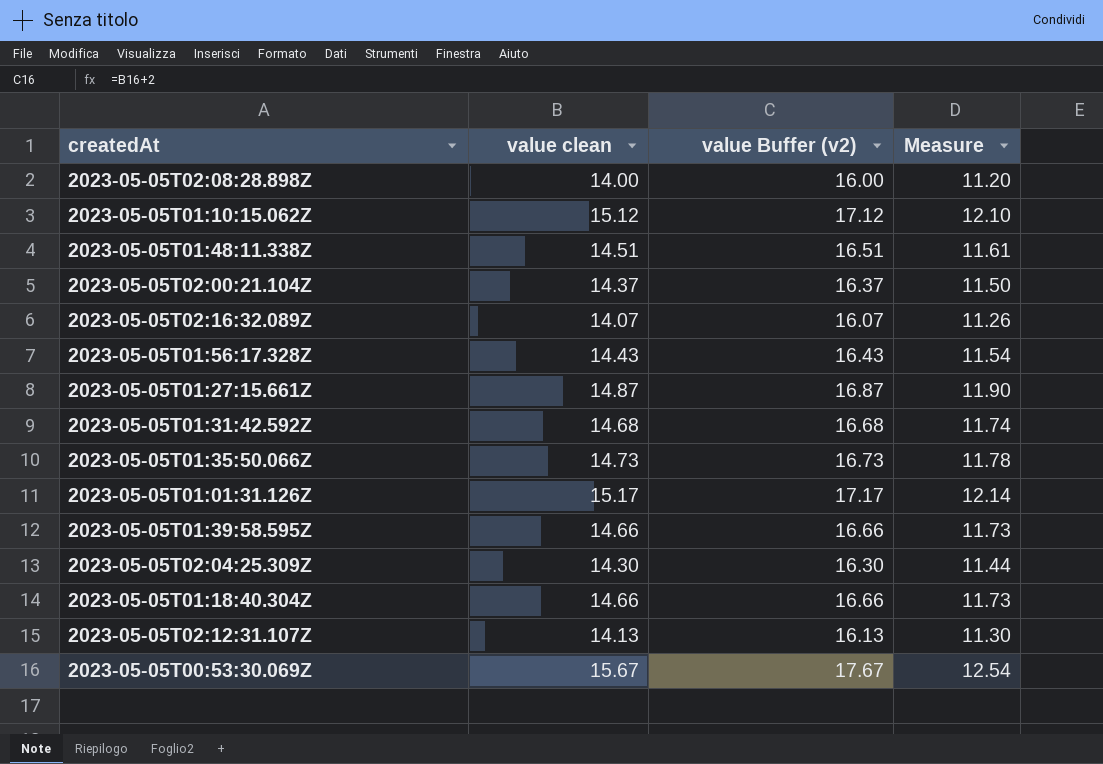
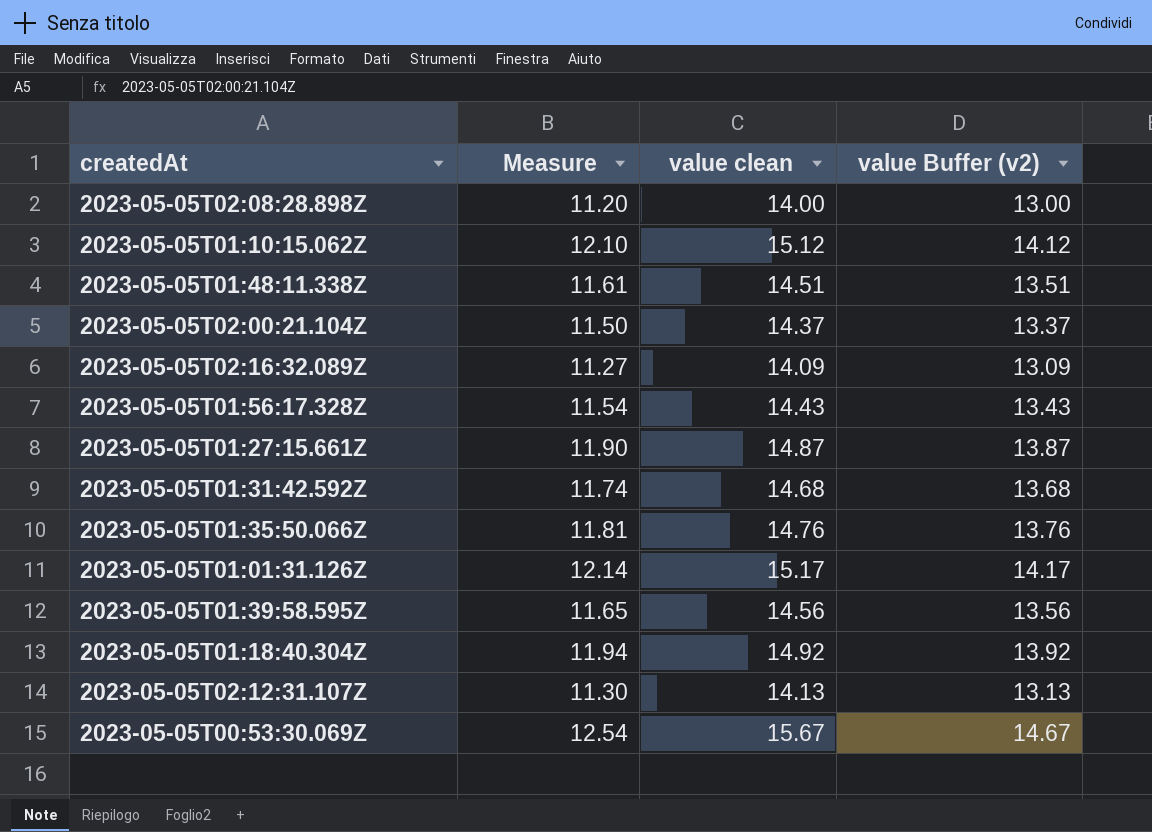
column Measure | position: 4 -> 2
column value Buffer (v2) | formula: [value clean] + 2 -> [value clean] - 1
row 2023-05-05T02:04:25.309Z: 14.30 | 16.30 | 11.44 -> none
2023-05-05T02:16:32.089Z | Measure: 11.26 -> 11.27
2023-05-05T02:16:32.089Z | value clean: 14.07 -> 14.09
2023-05-05T01:35:50.066Z | Measure: 11.78 -> 11.81
2023-05-05T01:35:50.066Z | value clean: 14.73 -> 14.76
2023-05-05T01:39:58.595Z | Measure: 11.73 -> 11.65
2023-05-05T01:39:58.595Z | value clean: 14.66 -> 14.56
2023-05-05T01:18:40.304Z | Measure: 11.73 -> 11.94
2023-05-05T01:18:40.304Z | value clean: 14.66 -> 14.92

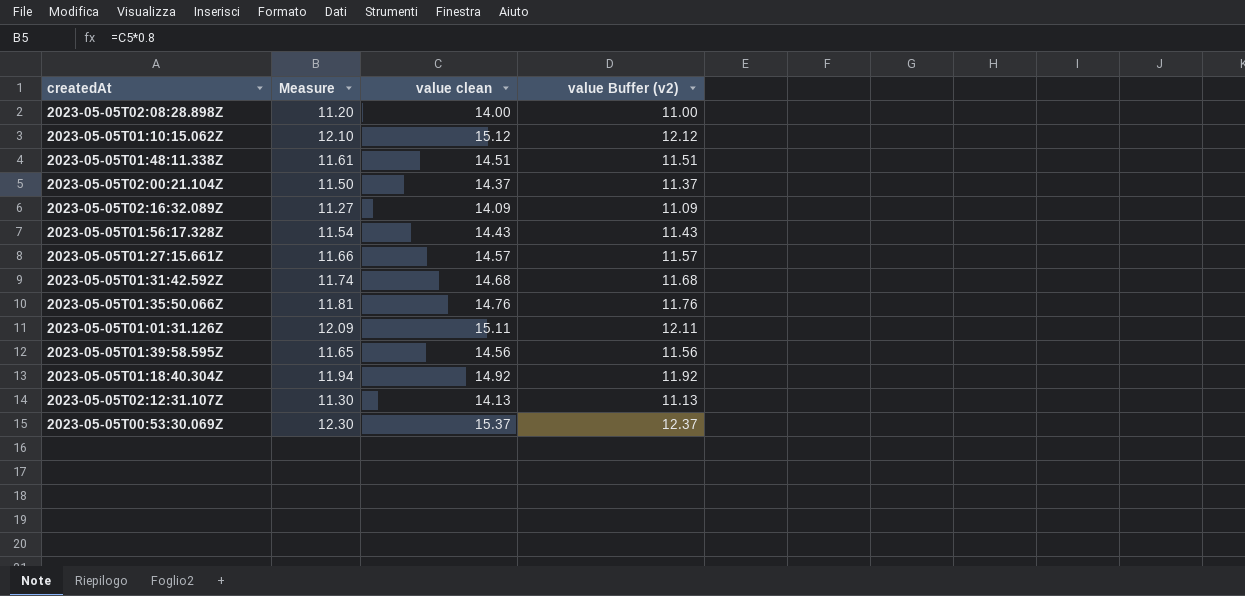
column value Buffer (v2) | formula: [value clean] - 1 -> [value clean] - 3
2023-05-05T01:27:15.661Z | Measure: 11.90 -> 11.66
2023-05-05T01:27:15.661Z | value clean: 14.87 -> 14.57
2023-05-05T01:01:31.126Z | Measure: 12.14 -> 12.09
2023-05-05T01:01:31.126Z | value clean: 15.17 -> 15.11
2023-05-05T00:53:30.069Z | Measure: 12.54 -> 12.30
2023-05-05T00:53:30.069Z | value clean: 15.67 -> 15.37

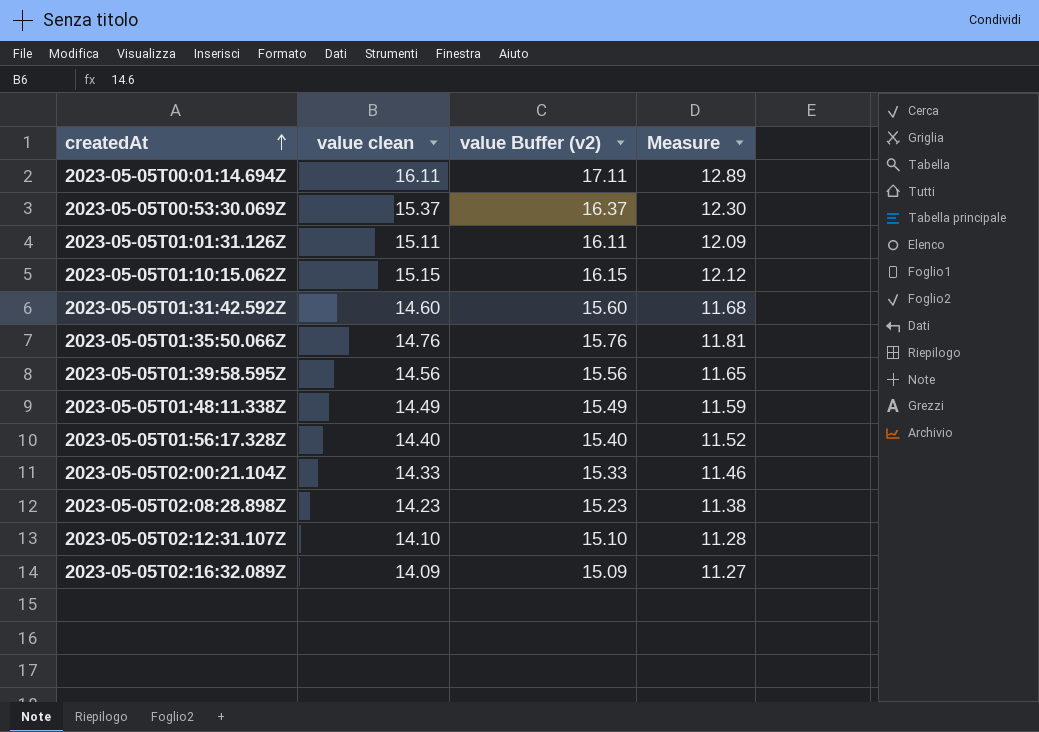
row order: none -> createdAt ascending
column value Buffer (v2) | formula: [value clean] - 3 -> [value clean] + 1
column Measure | position: 2 -> 4
row 2023-05-05T01:27:15.661Z: 11.66 | 14.57 | 11.57 -> none
row 2023-05-05T01:18:40.304Z: 11.94 | 14.92 | 11.92 -> none
row 2023-05-05T00:01:14.694Z: none -> 16.11 | 17.11 | 12.89
2023-05-05T01:10:15.062Z | value clean: 15.12 -> 15.15
2023-05-05T01:10:15.062Z | Measure: 12.10 -> 12.12
2023-05-05T01:31:42.592Z | value clean: 14.68 -> 14.60
2023-05-05T01:31:42.592Z | Measure: 11.74 -> 11.68
2023-05-05T01:48:11.338Z | value clean: 14.51 -> 14.49
2023-05-05T01:48:11.338Z | Measure: 11.61 -> 11.59
2023-05-05T01:56:17.328Z | value clean: 14.43 -> 14.40
2023-05-05T01:56:17.328Z | Measure: 11.54 -> 11.52
2023-05-05T02:00:21.104Z | value clean: 14.37 -> 14.33
2023-05-05T02:00:21.104Z | Measure: 11.50 -> 11.46
2023-05-05T02:08:28.898Z | value clean: 14.00 -> 14.23
2023-05-05T02:08:28.898Z | Measure: 11.20 -> 11.38
2023-05-05T02:12:31.107Z | value clean: 14.13 -> 14.10
2023-05-05T02:12:31.107Z | Measure: 11.30 -> 11.28

